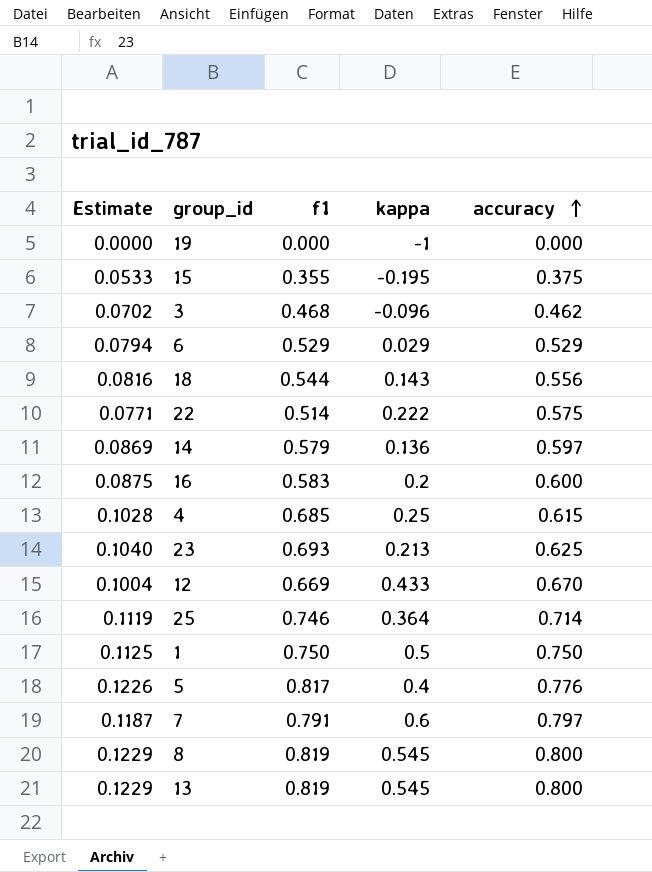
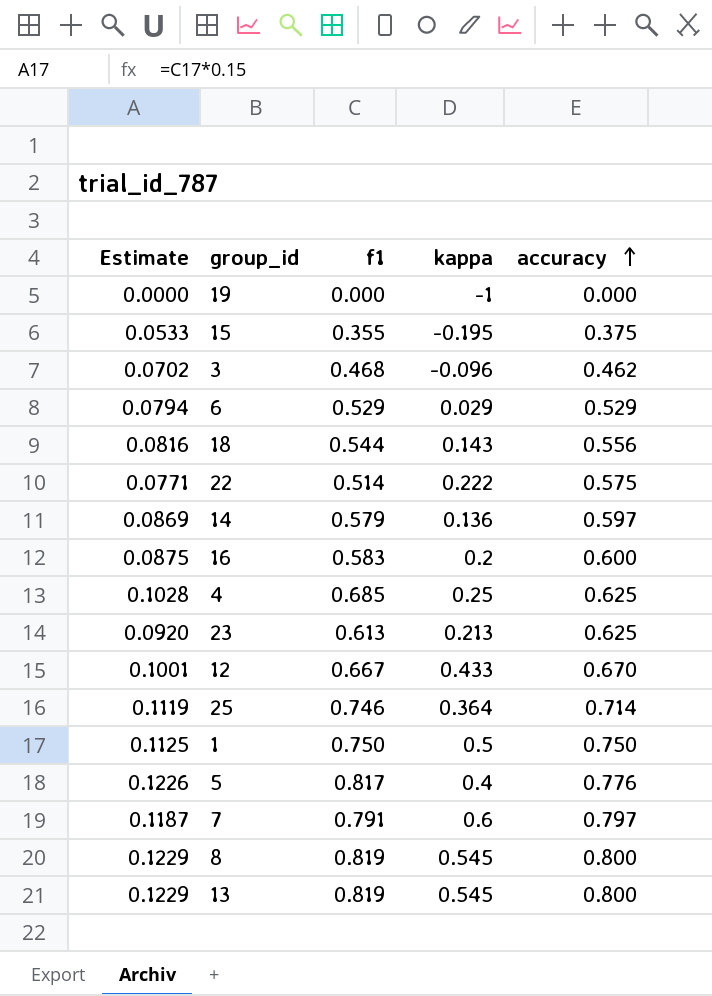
4 | accuracy: 0.615 -> 0.625
23 | Estimate: 0.1040 -> 0.0920
23 | f1: 0.693 -> 0.613
12 | Estimate: 0.1004 -> 0.1001
12 | f1: 0.669 -> 0.667

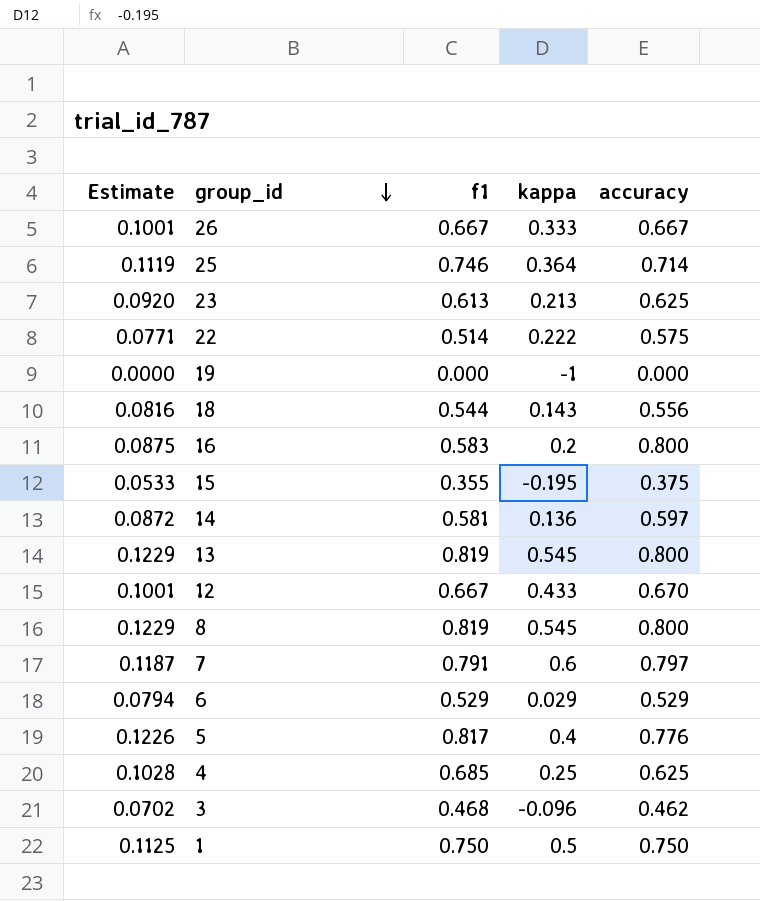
row order: accuracy ascending -> group_id descending
row 26: none -> 0.1001 | 0.667 | 0.333 | 0.667
16 | accuracy: 0.600 -> 0.800
14 | Estimate: 0.0869 -> 0.0872
14 | f1: 0.579 -> 0.581

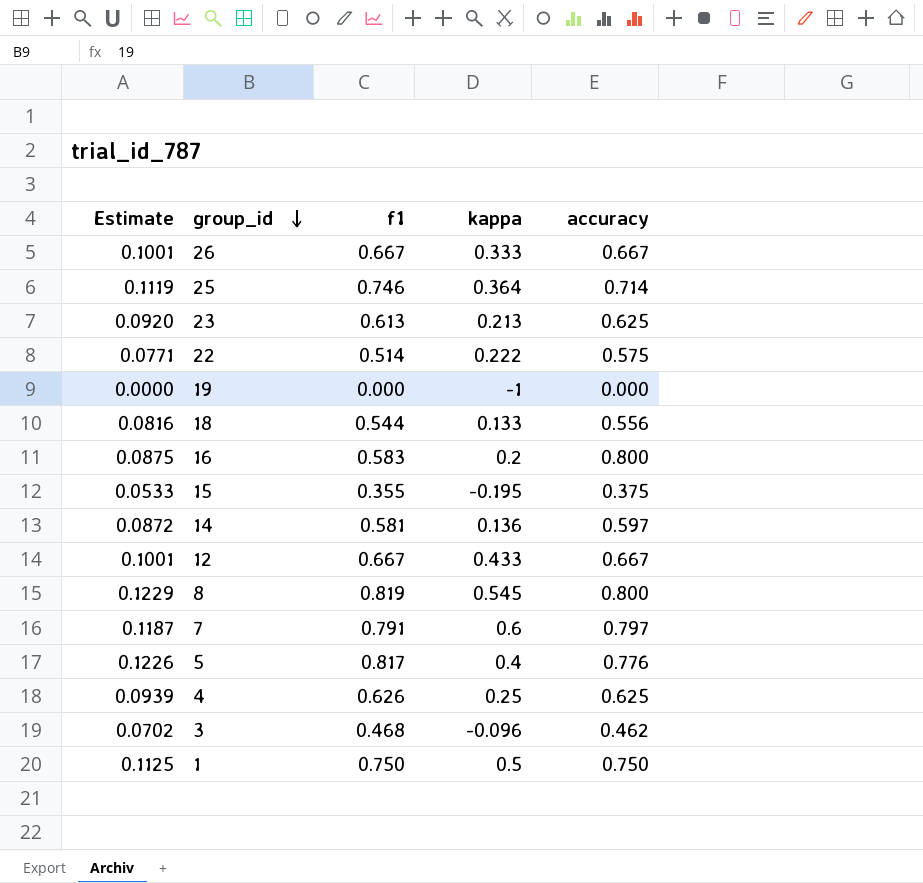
row 13: 0.1229 | 0.819 | 0.545 | 0.800 -> none
row 6: 0.0794 | 0.529 | 0.029 | 0.529 -> none
18 | kappa: 0.143 -> 0.133
12 | accuracy: 0.670 -> 0.667
4 | Estimate: 0.1028 -> 0.0939
4 | f1: 0.685 -> 0.626

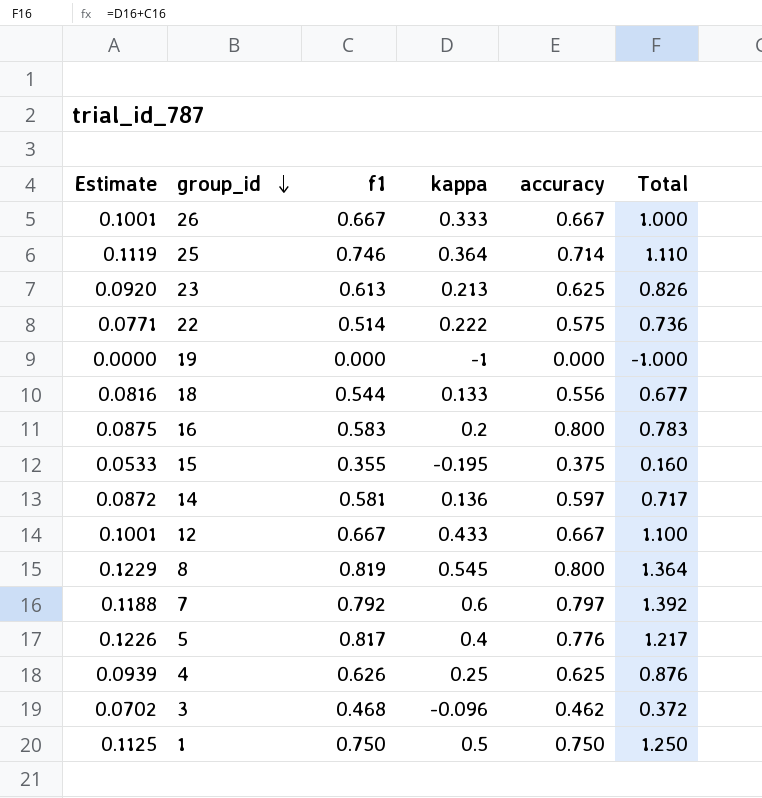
column Total | formula: none -> [f1] + [kappa]
7 | Estimate: 0.1187 -> 0.1188
7 | f1: 0.791 -> 0.792

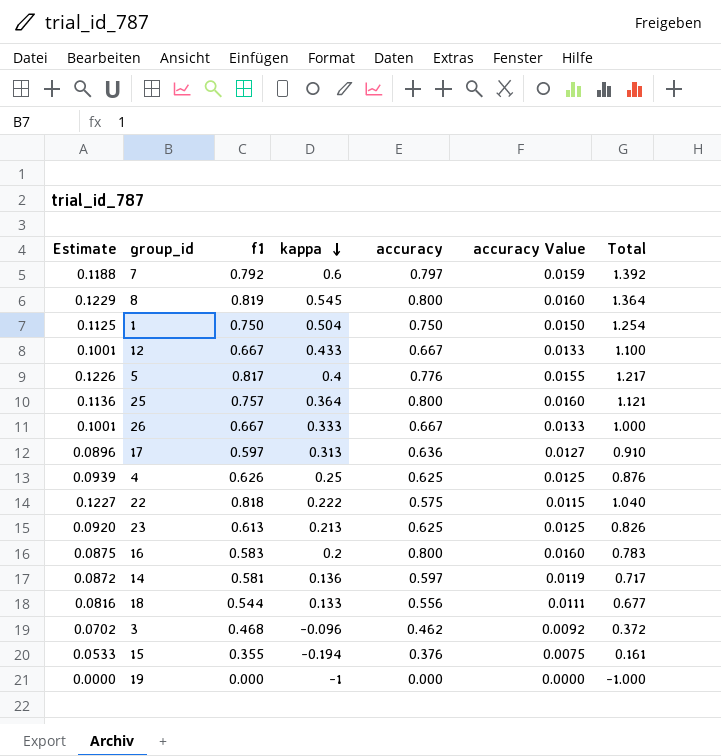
row order: group_id descending -> kappa descending
column accuracy Value | formula: none -> [accuracy] * 0.02
1 | kappa: 0.5 -> 0.504
1 | Total: 1.250 -> 1.254
25 | Estimate: 0.1119 -> 0.1136
25 | f1: 0.746 -> 0.757
25 | accuracy: 0.714 -> 0.800
25 | Total: 1.110 -> 1.121
row 17: none -> 0.0896 | 0.597 | 0.313 | 0.636 | 0.0127 | 0.910
22 | Estimate: 0.0771 -> 0.1227
22 | f1: 0.514 -> 0.818
22 | Total: 0.736 -> 1.040
15 | kappa: -0.195 -> -0.194
15 | accuracy: 0.375 -> 0.376
15 | Total: 0.160 -> 0.161

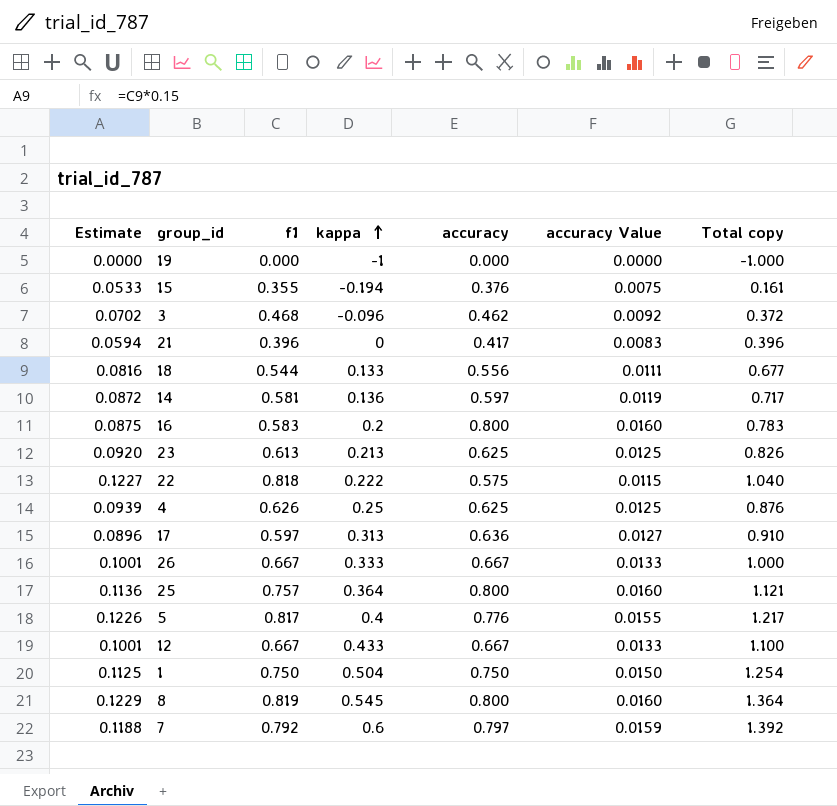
row order: kappa descending -> kappa ascending
column name: Total -> Total copy
row 21: none -> 0.0594 | 0.396 | 0 | 0.417 | 0.0083 | 0.396

